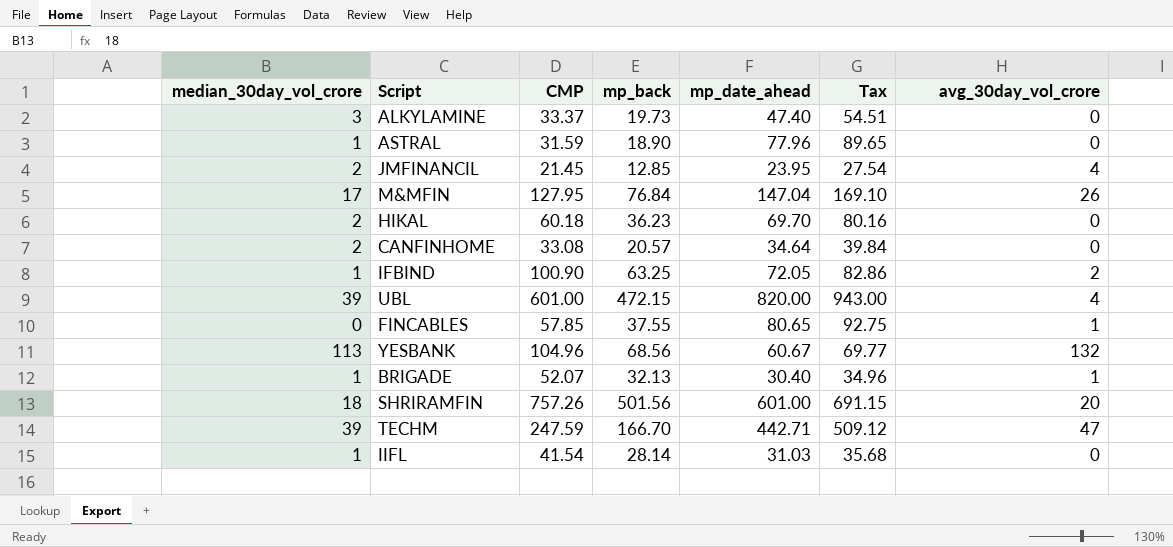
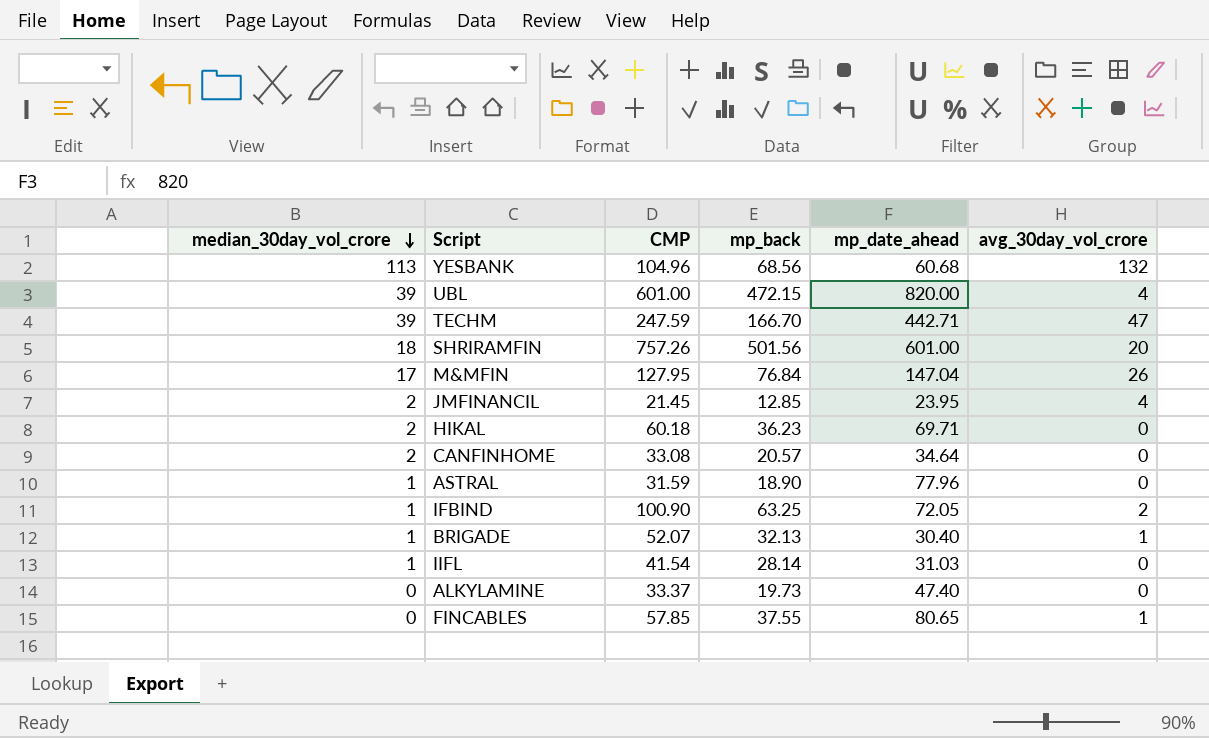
row order: none -> median_30day_vol_crore descending
column Tax | formula: [mp_date_ahead] * 1.15 -> none
YESBANK | mp_date_ahead: 60.67 -> 60.68
HIKAL | mp_date_ahead: 69.70 -> 69.71
ALKYLAMINE | median_30day_vol_crore: 3 -> 0

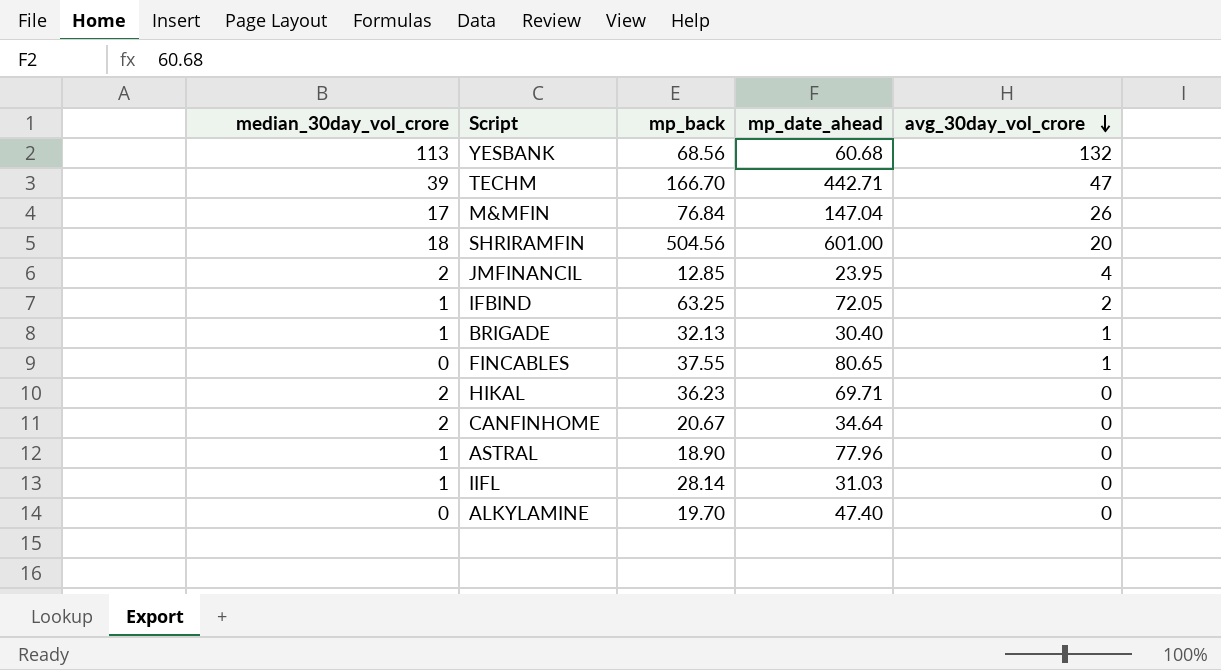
row order: median_30day_vol_crore descending -> avg_30day_vol_crore descending
column CMP | position: 3 -> none
row UBL: 39 | 601.00 | 472.15 | 820.00 | 4 -> none
SHRIRAMFIN | mp_back: 501.56 -> 504.56
CANFINHOME | mp_back: 20.57 -> 20.67
ALKYLAMINE | mp_back: 19.73 -> 19.70

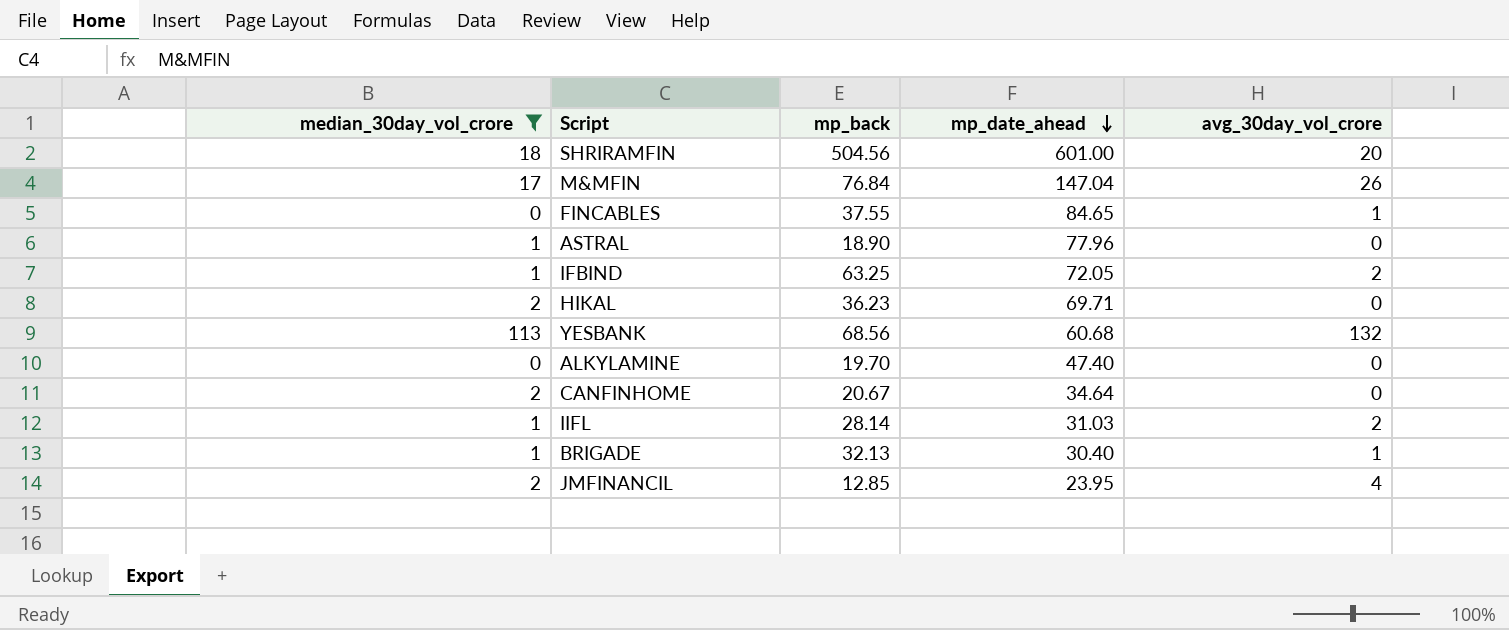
filter: none -> median_30day_vol_crore != 39
row order: avg_30day_vol_crore descending -> mp_date_ahead descending
FINCABLES | mp_date_ahead: 80.65 -> 84.65
IIFL | avg_30day_vol_crore: 0 -> 2

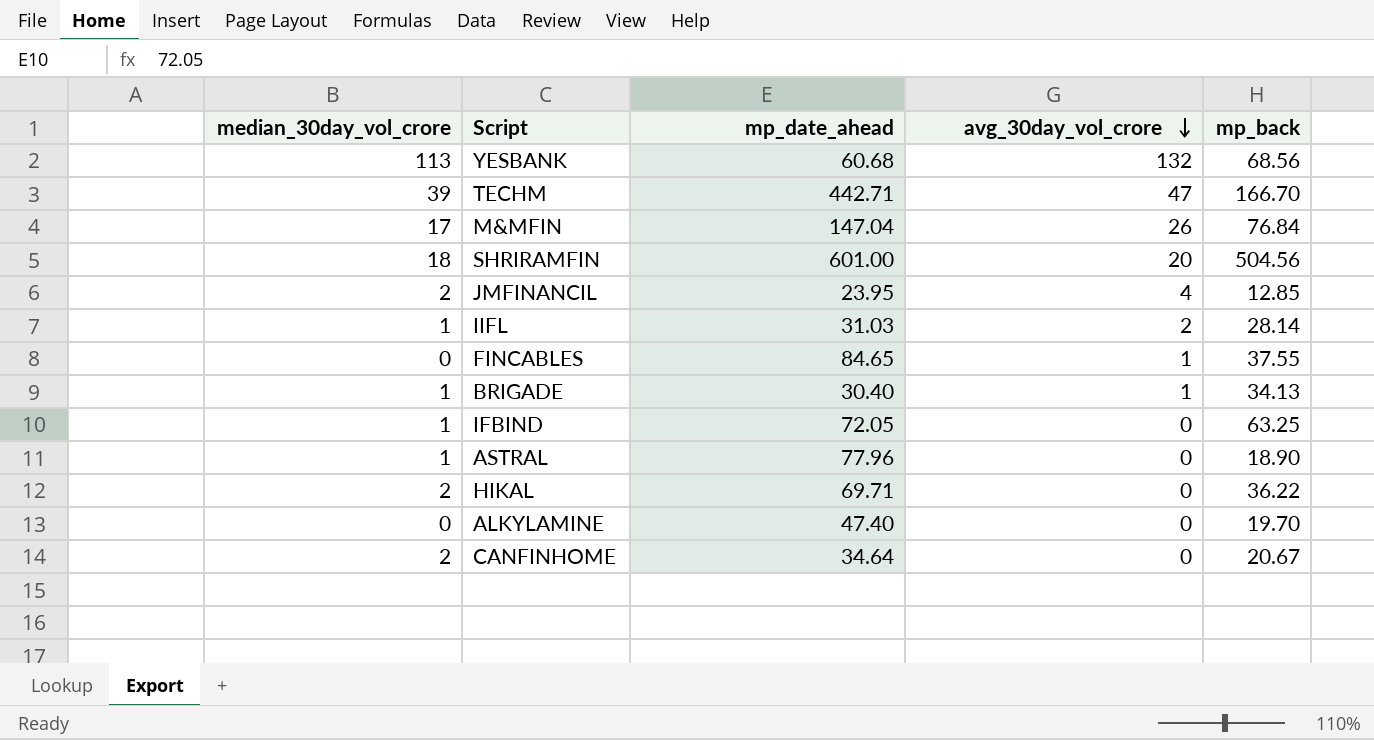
filter: median_30day_vol_crore != 39 -> none
row order: mp_date_ahead descending -> avg_30day_vol_crore descending
column mp_back | position: 3 -> 5
BRIGADE | mp_back: 32.13 -> 34.13
IFBIND | avg_30day_vol_crore: 2 -> 0
HIKAL | mp_back: 36.23 -> 36.22

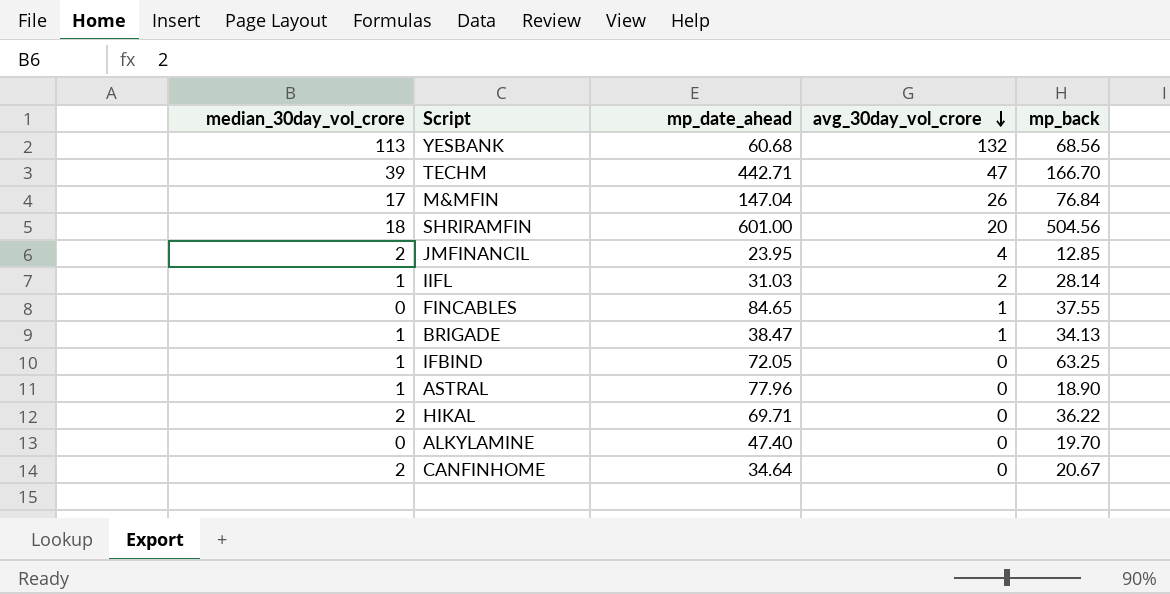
BRIGADE | mp_date_ahead: 30.40 -> 38.47

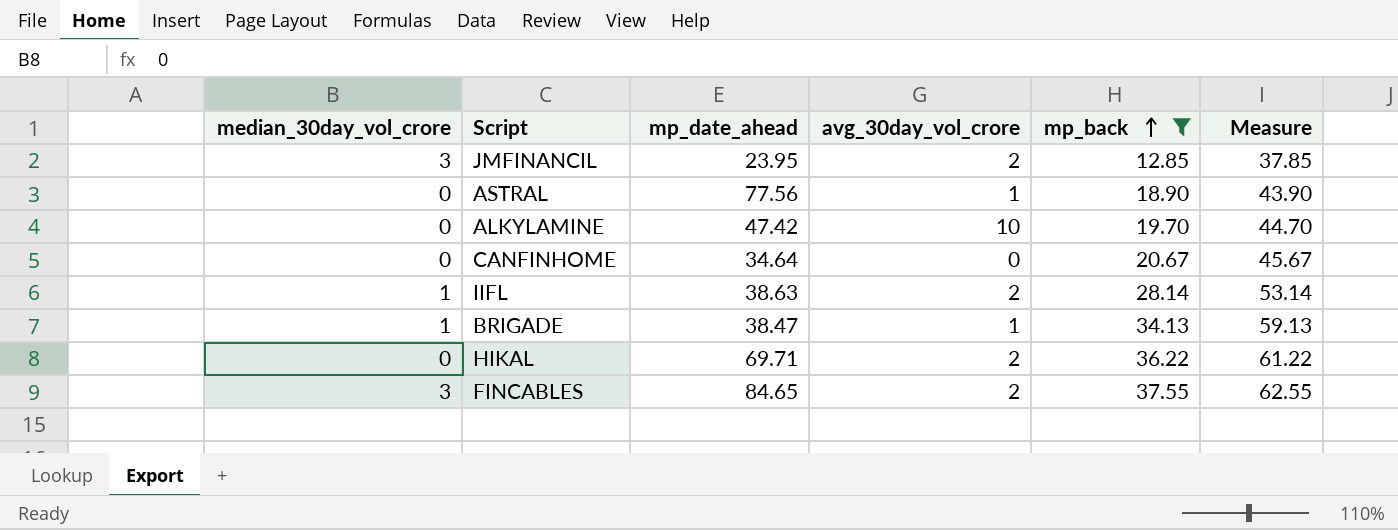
filter: none -> mp_back <= 37.55
row order: avg_30day_vol_crore descending -> mp_back ascending
column Measure | formula: none -> [mp_back] + 25
JMFINANCIL | median_30day_vol_crore: 2 -> 3
JMFINANCIL | avg_30day_vol_crore: 4 -> 2
ASTRAL | median_30day_vol_crore: 1 -> 0
ASTRAL | mp_date_ahead: 77.96 -> 77.56
ASTRAL | avg_30day_vol_crore: 0 -> 1
ALKYLAMINE | mp_date_ahead: 47.40 -> 47.42
ALKYLAMINE | avg_30day_vol_crore: 0 -> 10
CANFINHOME | median_30day_vol_crore: 2 -> 0
IIFL | mp_date_ahead: 31.03 -> 38.63
HIKAL | median_30day_vol_crore: 2 -> 0
HIKAL | avg_30day_vol_crore: 0 -> 2
FINCABLES | median_30day_vol_crore: 0 -> 3
FINCABLES | avg_30day_vol_crore: 1 -> 2

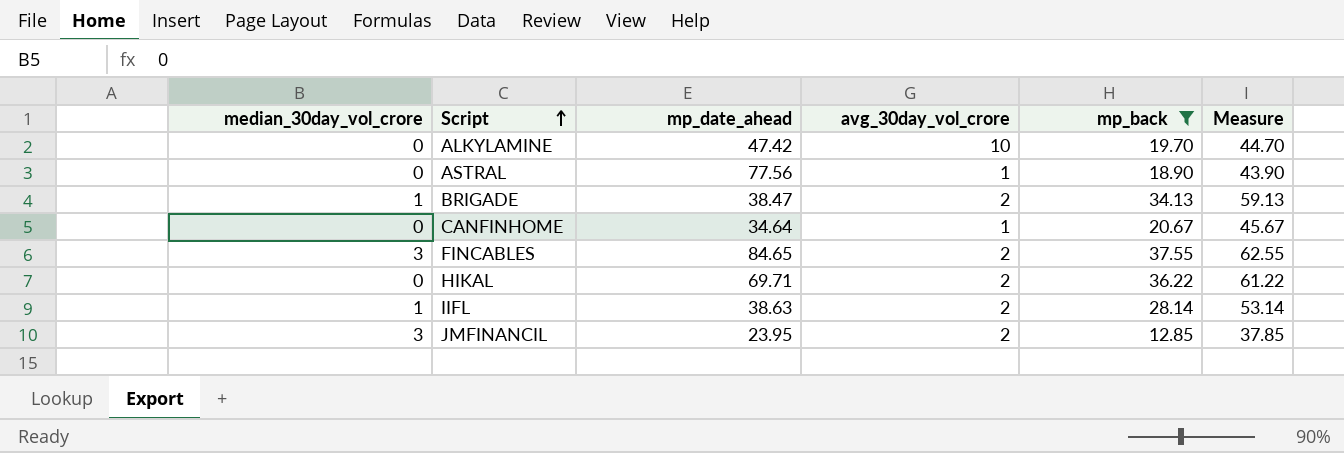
row order: mp_back ascending -> Script ascending
BRIGADE | avg_30day_vol_crore: 1 -> 2
CANFINHOME | avg_30day_vol_crore: 0 -> 1

